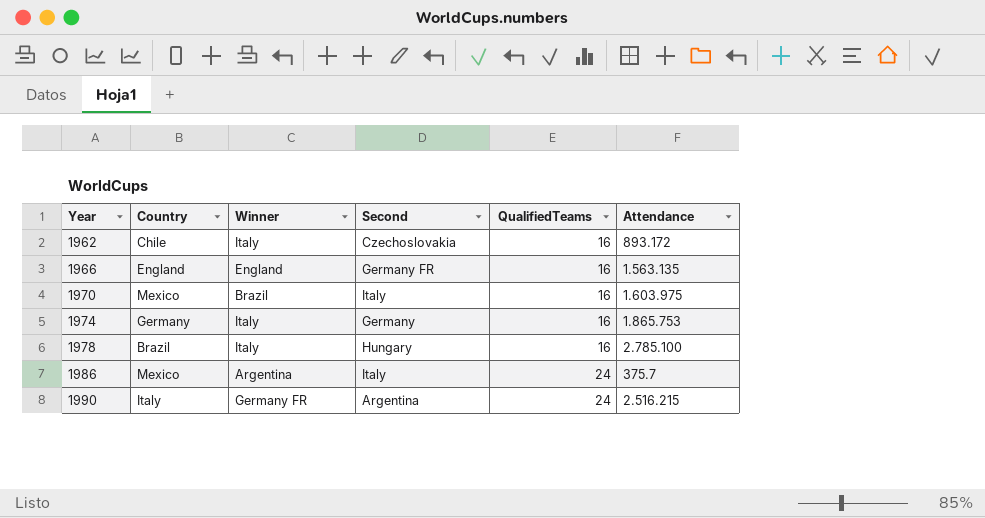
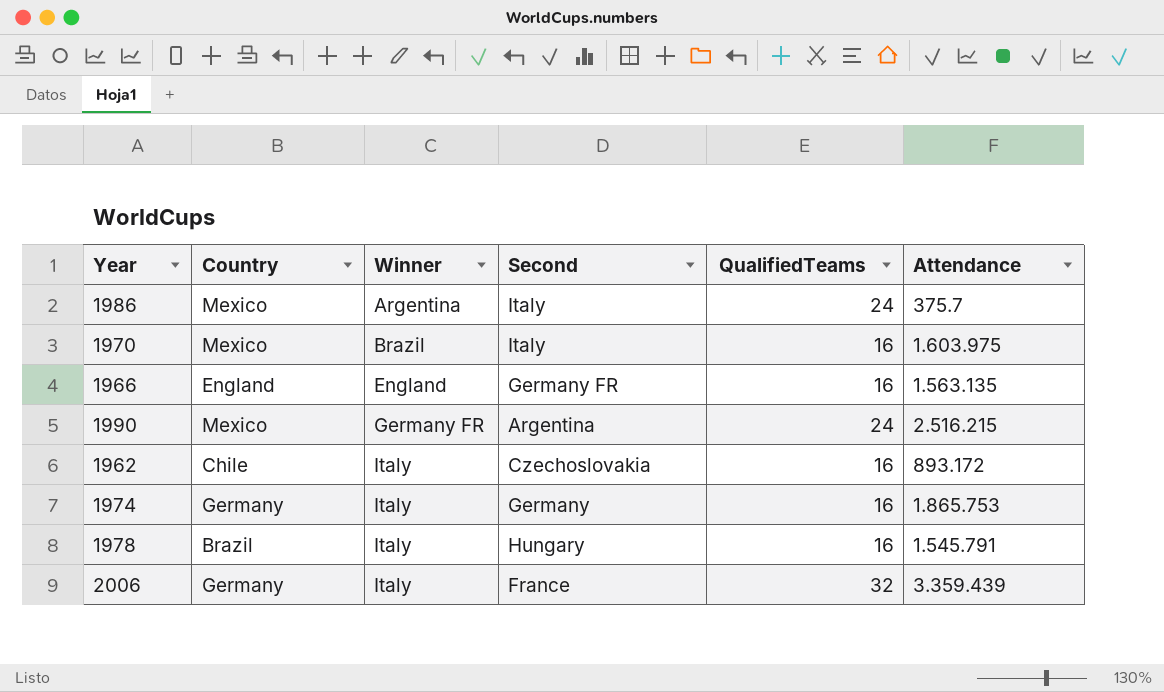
row order: Year ascending -> Winner ascending
1990 | Country: Italy -> Mexico
1978 | Attendance: 2.785.100 -> 1.545.791
row 2006: none -> Germany | Italy | France | 32 | 3.359.439

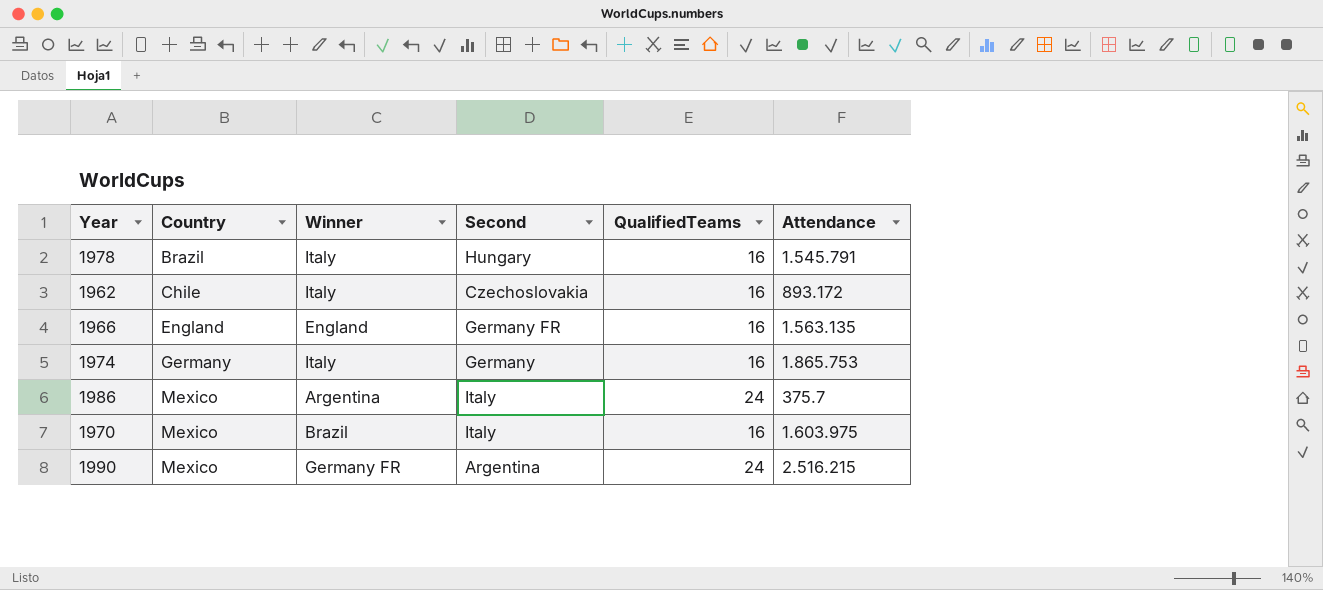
row order: Winner ascending -> Country ascending
row 2006: Germany | Italy | France | 32 | 3.359.439 -> none

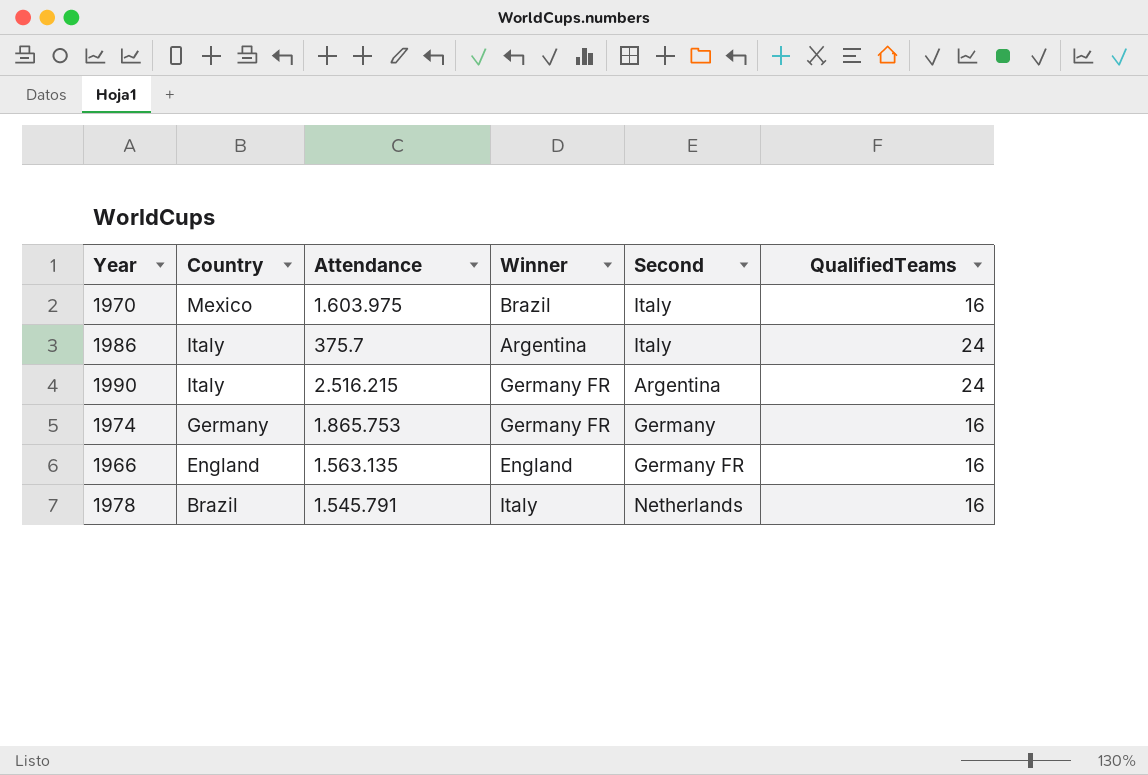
row order: Country ascending -> Country descending
column Attendance | position: 6 -> 3
row 1962: Chile | Italy | Czechoslovakia | 16 | 893.172 -> none
1986 | Country: Mexico -> Italy
1990 | Country: Mexico -> Italy
1974 | Winner: Italy -> Germany FR
1978 | Second: Hungary -> Netherlands

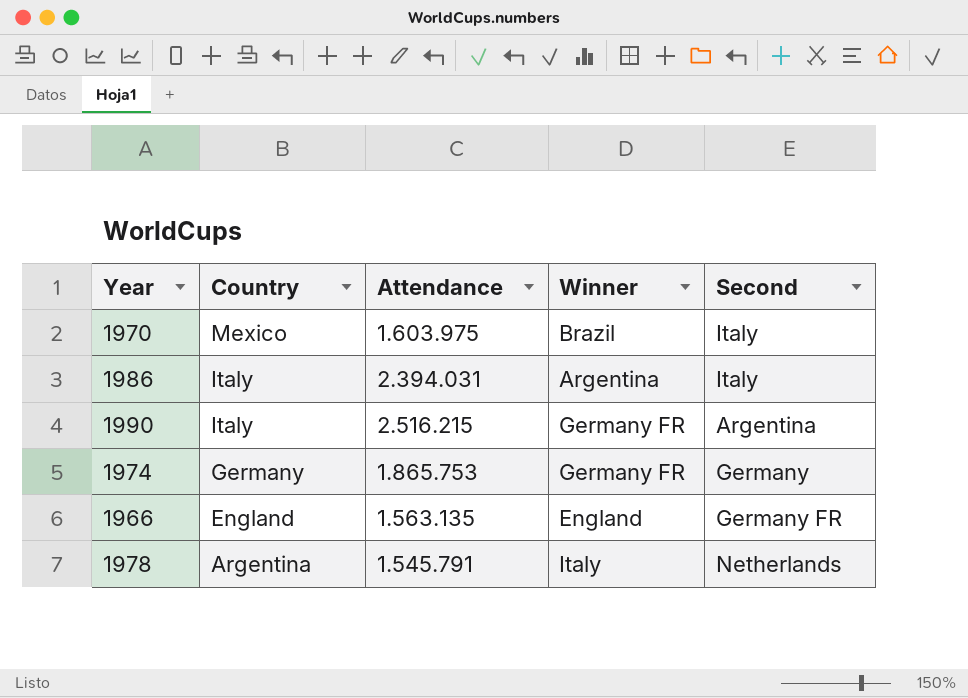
column QualifiedTeams | position: 6 -> none
1986 | Attendance: 375.7 -> 2.394.031
1978 | Country: Brazil -> Argentina

